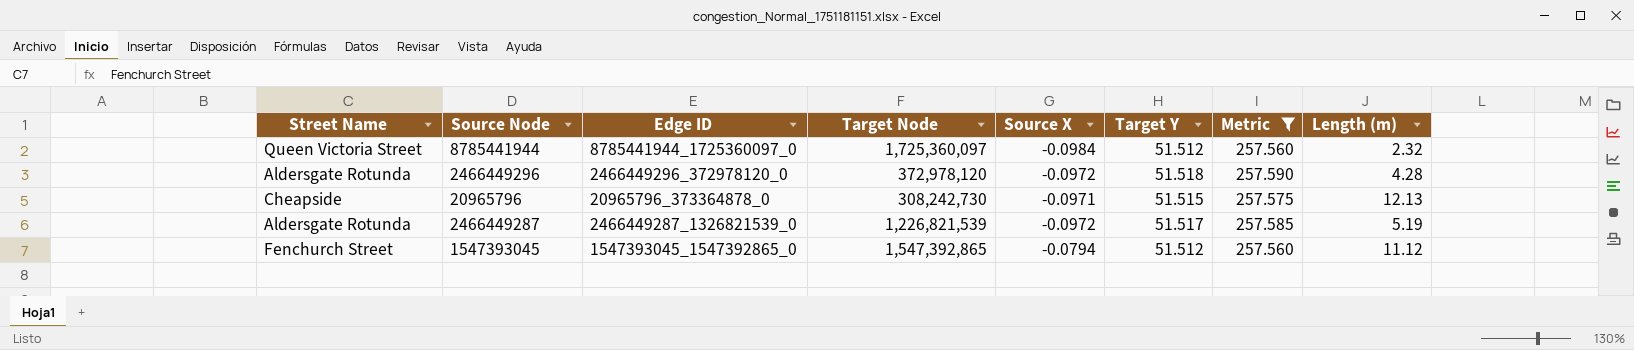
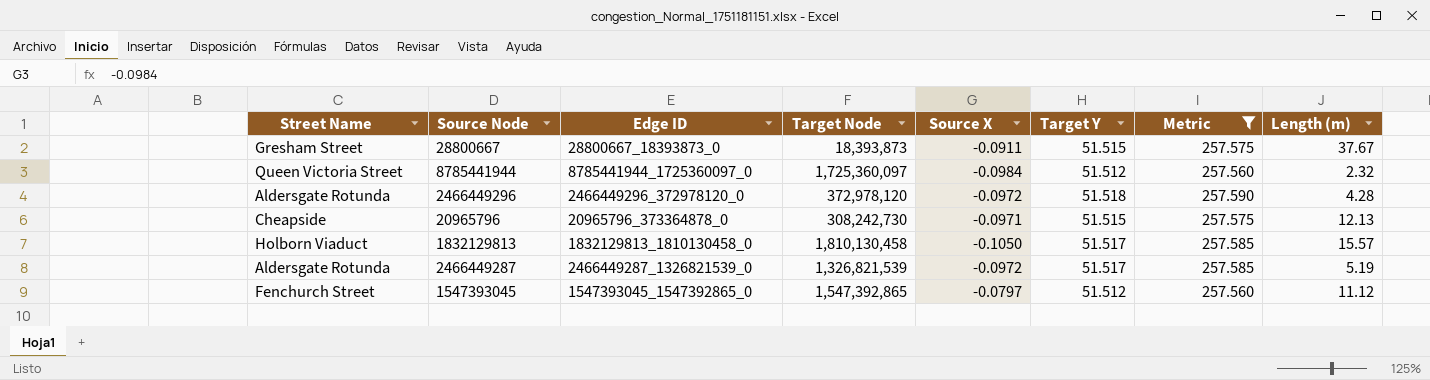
row 28800667: none -> Gresham Street | 28800667_18393873_0 | 18,393,873 | -0.0911 | 51.515 | 257.575 | 37.67
row 1832129813: none -> Holborn Viaduct | 1832129813_1810130458_0 | 1,810,130,458 | -0.1050 | 51.517 | 257.585 | 15.57
2466449287 | Target Node: 1,226,821,539 -> 1,326,821,539
1547393045 | Source X: -0.0794 -> -0.0797

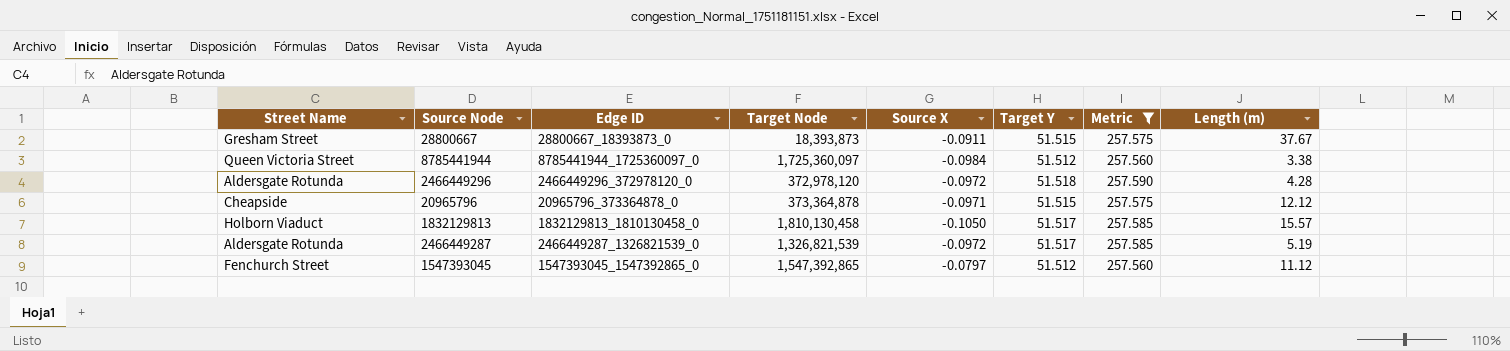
8785441944 | Length (m): 2.32 -> 3.38
20965796 | Target Node: 308,242,730 -> 373,364,878
20965796 | Length (m): 12.13 -> 12.12

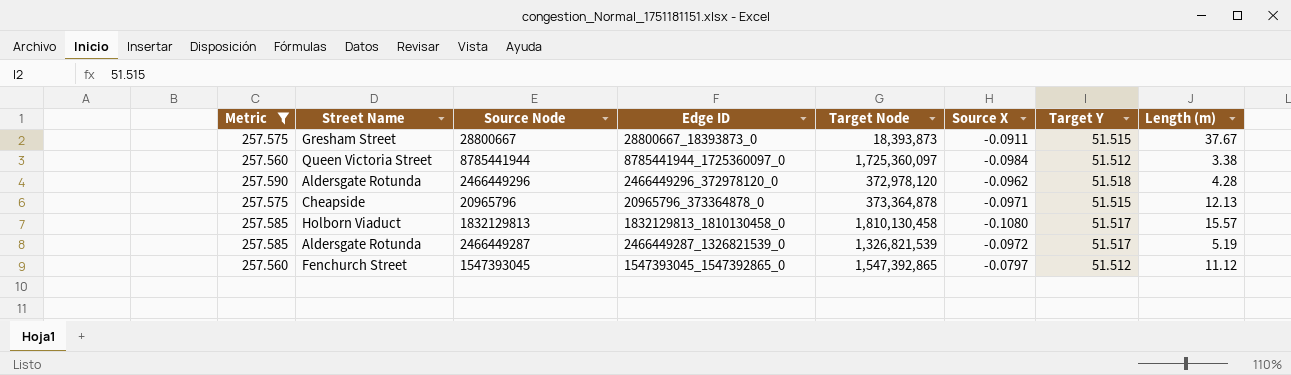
column Metric | position: 7 -> 1
2466449296 | Source X: -0.0972 -> -0.0962
20965796 | Length (m): 12.12 -> 12.13
1832129813 | Source X: -0.1050 -> -0.1080

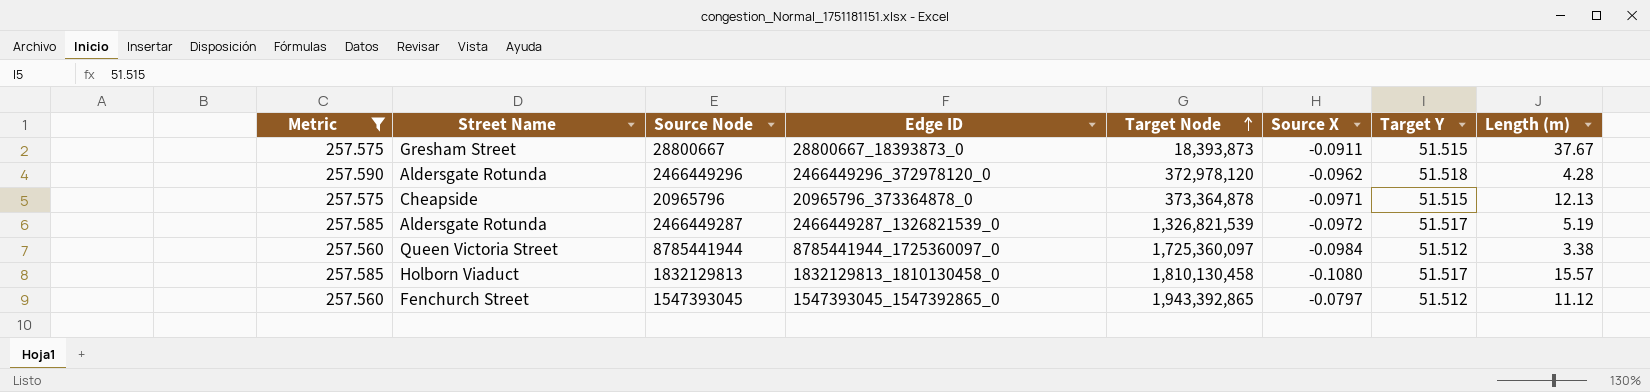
row order: none -> Target Node ascending
1547393045 | Target Node: 1,547,392,865 -> 1,943,392,865

